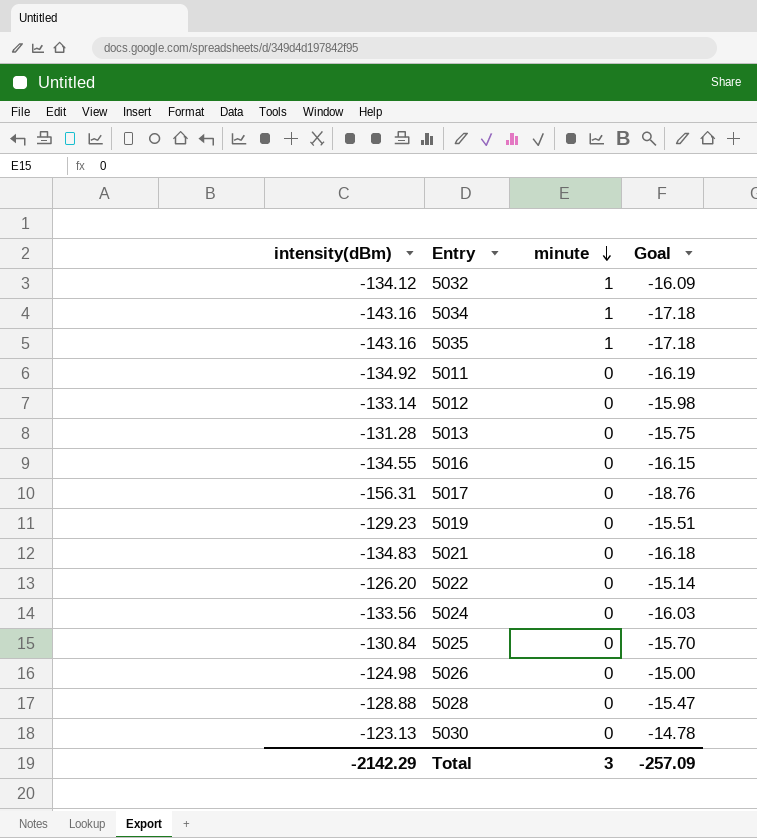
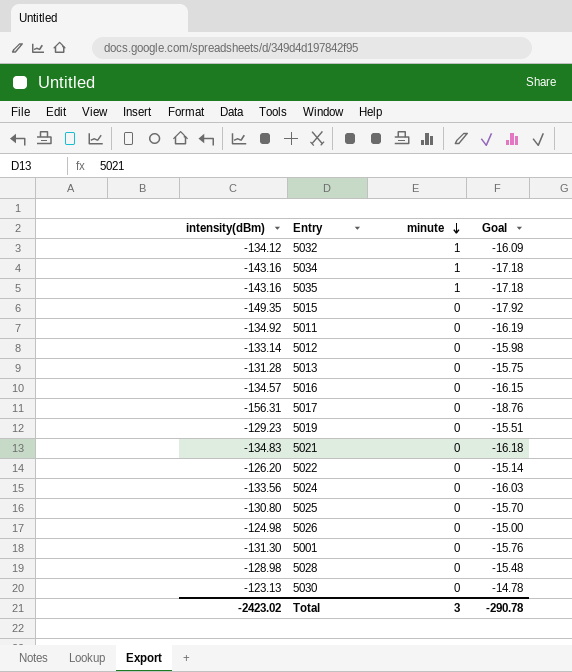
row 5015: none -> -149.35 | 0 | -17.92
5016 | intensity(dBm): -134.55 -> -134.57
5025 | intensity(dBm): -130.84 -> -130.80
row 5001: none -> -131.30 | 0 | -15.76
5028 | intensity(dBm): -128.88 -> -128.98
5028 | Goal: -15.47 -> -15.48
Total | intensity(dBm): -2142.29 -> -2423.02
Total | Goal: -257.09 -> -290.78

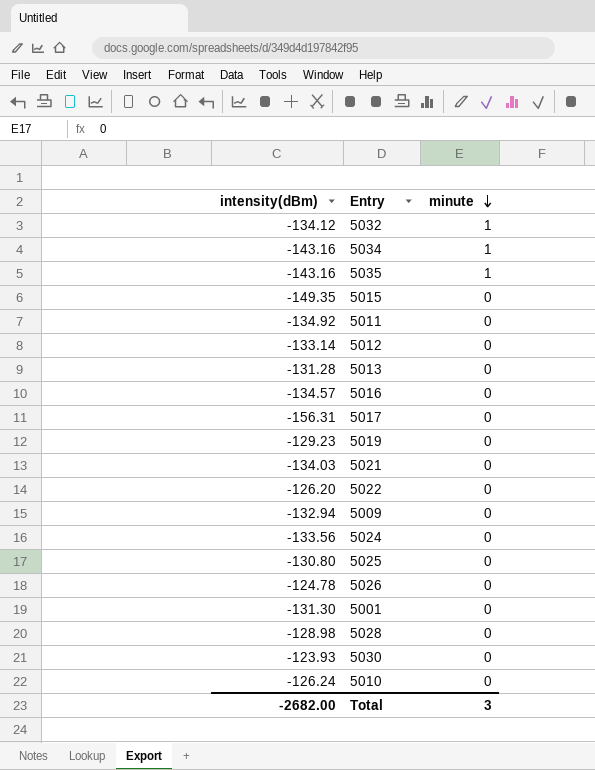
column Goal | formula: [intensity(dBm)] * 0.12 -> none
5021 | intensity(dBm): -134.83 -> -134.03
row 5009: none -> -132.94 | 0
5026 | intensity(dBm): -124.98 -> -124.78
5030 | intensity(dBm): -123.13 -> -123.93
row 5010: none -> -126.24 | 0
Total | intensity(dBm): -2423.02 -> -2682.00

